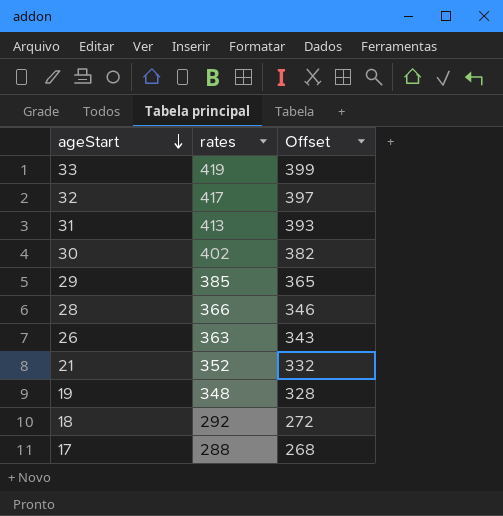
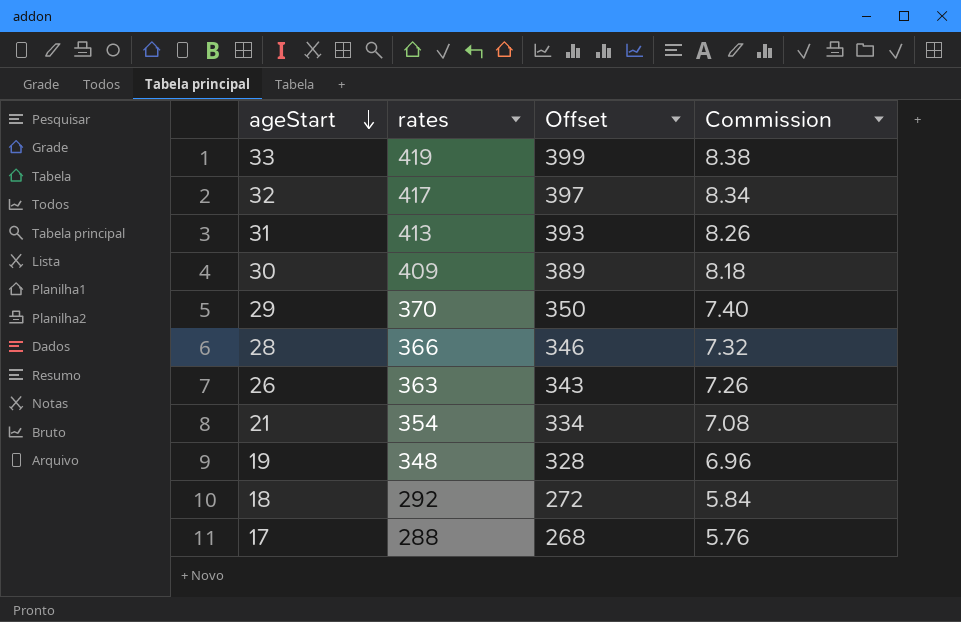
column Commission | formula: none -> [rates] * 0.02
30 | rates: 402 -> 409
30 | Offset: 382 -> 389
29 | rates: 385 -> 370
29 | Offset: 365 -> 350
21 | rates: 352 -> 354
21 | Offset: 332 -> 334

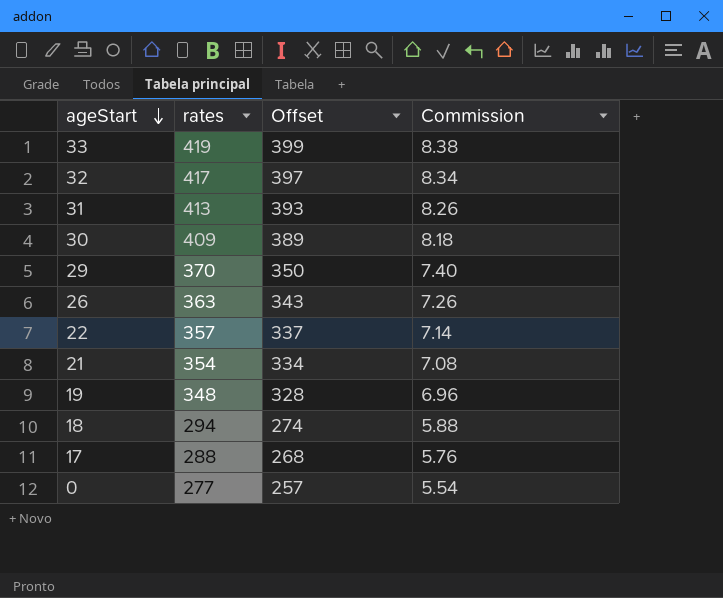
row 28: 366 | 346 | 7.32 -> none
row 22: none -> 357 | 337 | 7.14
18 | rates: 292 -> 294
18 | Offset: 272 -> 274
18 | Commission: 5.84 -> 5.88
row 0: none -> 277 | 257 | 5.54

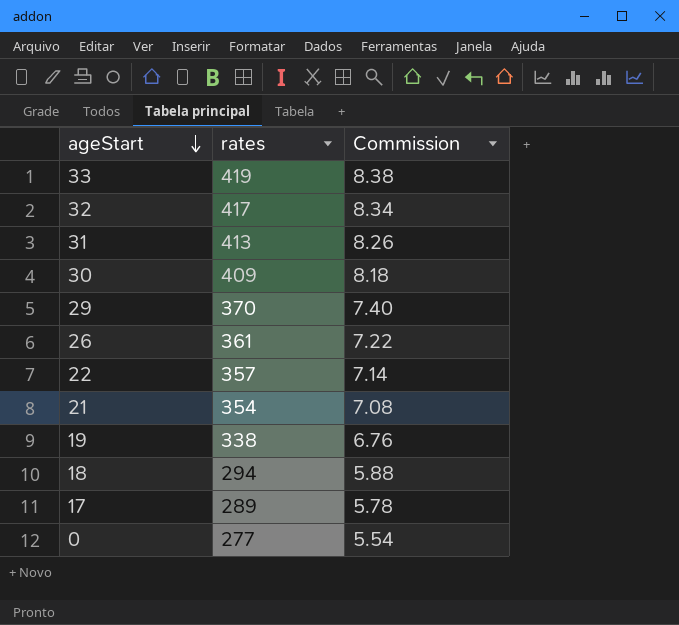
column Offset | formula: [rates] - 20 -> none
26 | rates: 363 -> 361
26 | Commission: 7.26 -> 7.22
19 | rates: 348 -> 338
19 | Commission: 6.96 -> 6.76
17 | rates: 288 -> 289
17 | Commission: 5.76 -> 5.78

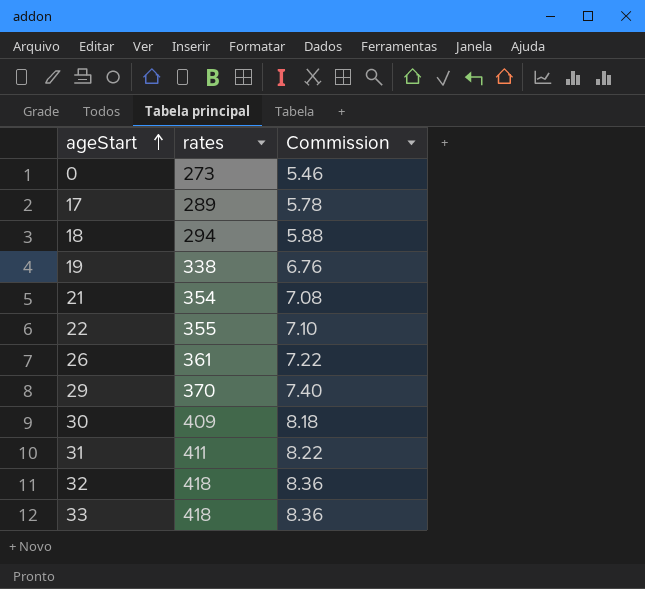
row order: ageStart descending -> ageStart ascending
0 | rates: 277 -> 273
0 | Commission: 5.54 -> 5.46
22 | rates: 357 -> 355
22 | Commission: 7.14 -> 7.10
31 | rates: 413 -> 411
31 | Commission: 8.26 -> 8.22
32 | rates: 417 -> 418
32 | Commission: 8.34 -> 8.36
33 | rates: 419 -> 418
33 | Commission: 8.38 -> 8.36

